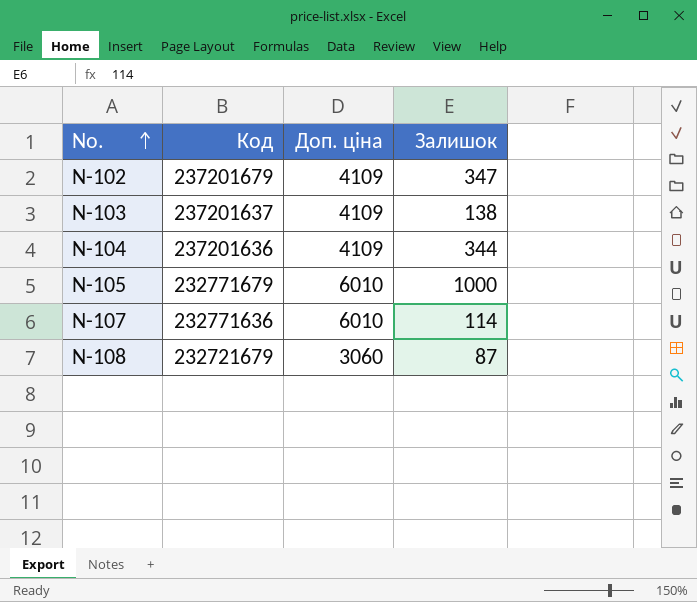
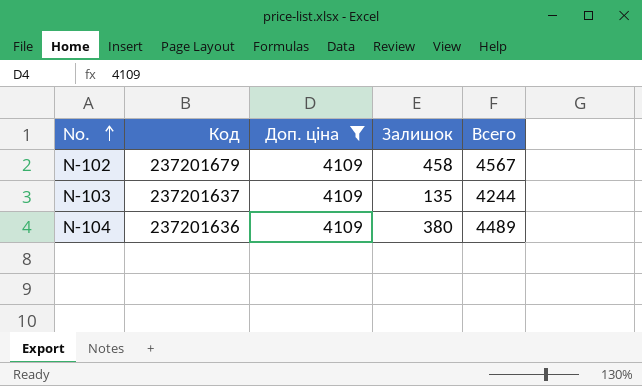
filter: none -> Доп. ціна = 4109
column Всего | formula: none -> [Доп. ціна] + [Залишок]
N-102 | Залишок: 347 -> 458
N-103 | Залишок: 138 -> 135
N-104 | Залишок: 344 -> 380

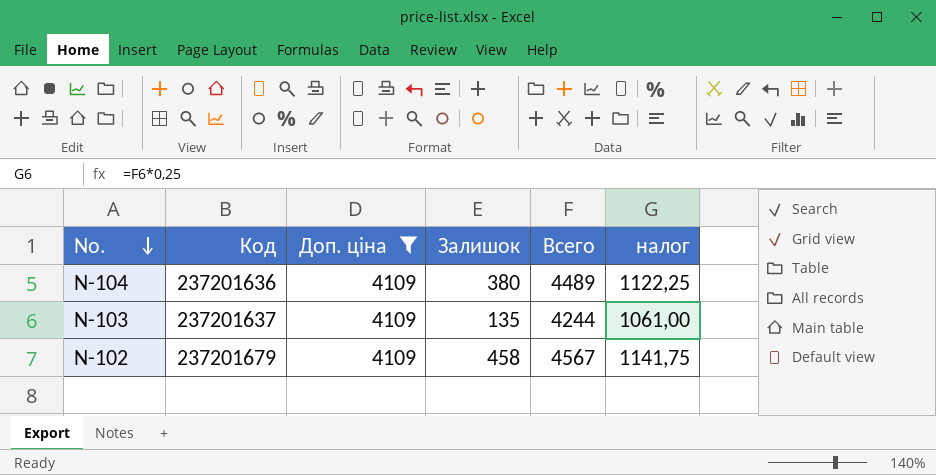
row order: No. ascending -> No. descending
column налог | formula: none -> [Всего] * 0,25

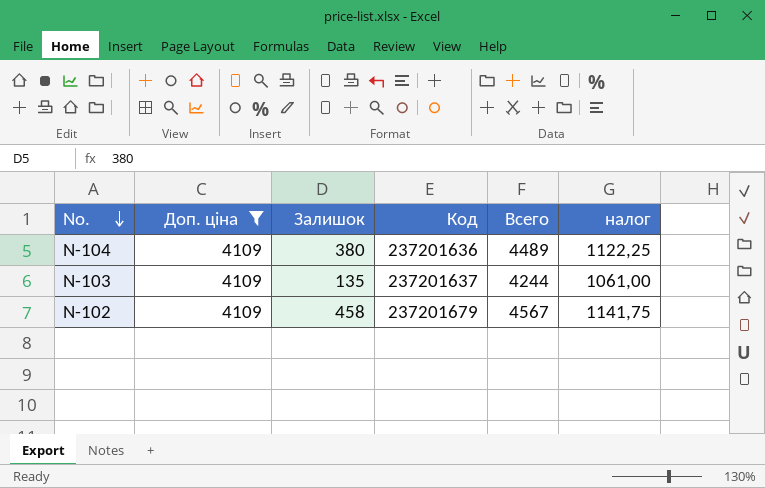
column Код | position: 2 -> 4

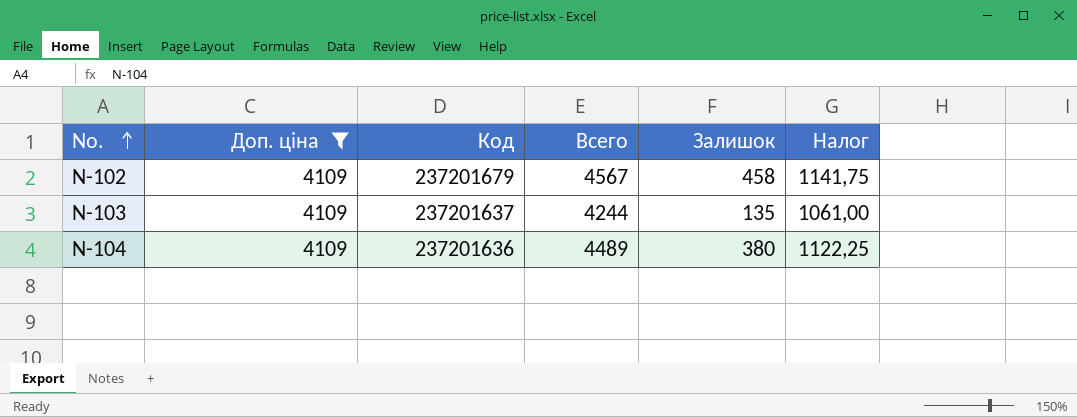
row order: No. descending -> No. ascending
column Залишок | position: 3 -> 5
column name: налог -> Налог

